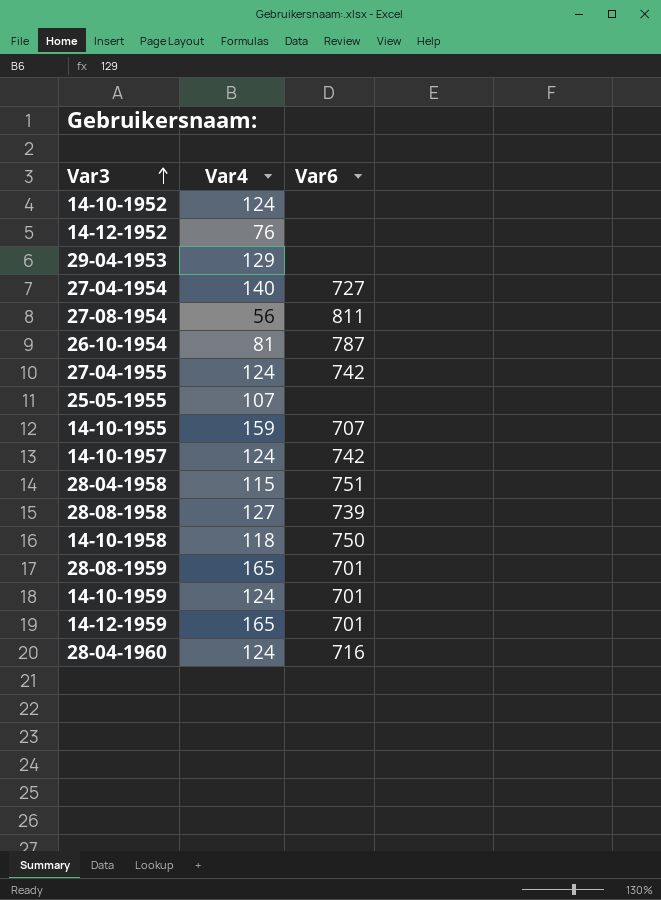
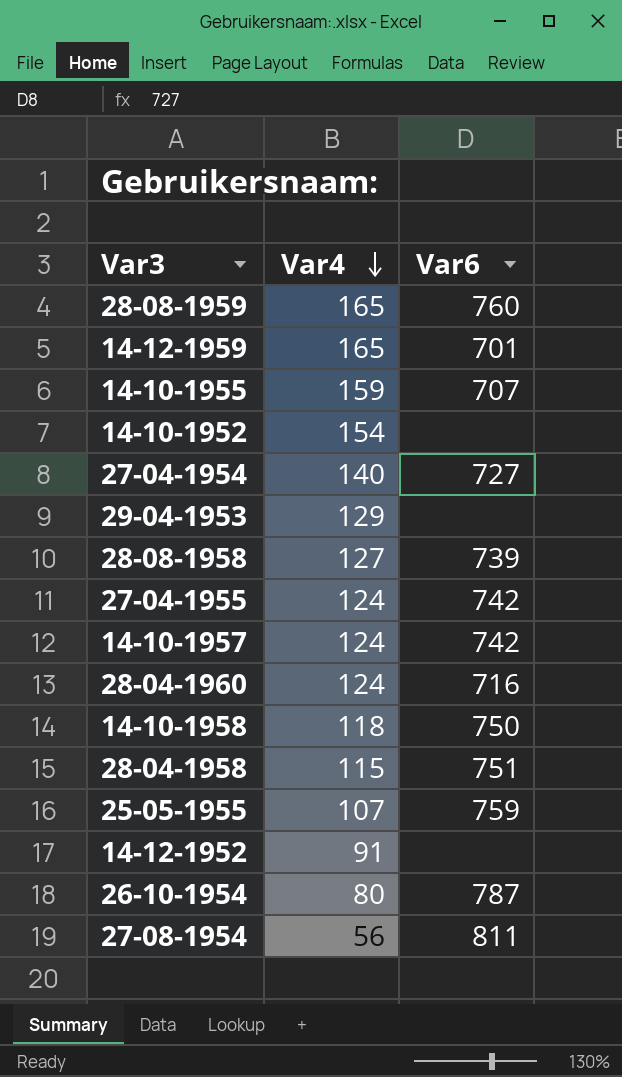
row order: Var3 ascending -> Var4 descending
row 14-10-1959: 124 | 701 -> none
28-08-1959 | Var6: 701 -> 760
14-10-1952 | Var4: 124 -> 154
25-05-1955 | Var6: none -> 759
14-12-1952 | Var4: 76 -> 91
26-10-1954 | Var4: 81 -> 80

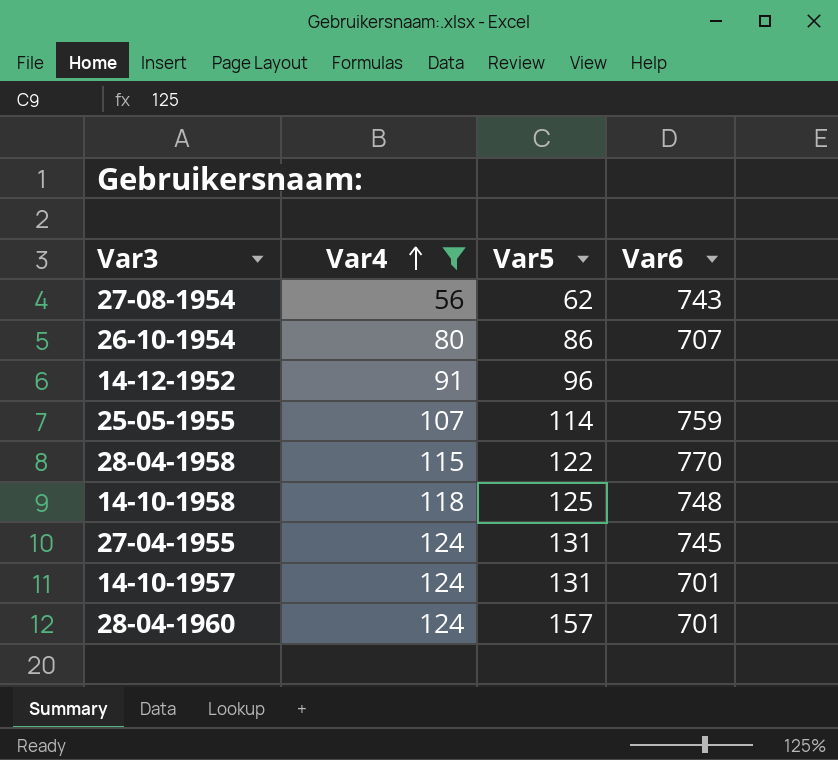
filter: none -> Var4 <= 124
row order: Var4 descending -> Var4 ascending
column Var5 | position: none -> 3
27-08-1954 | Var6: 811 -> 743
26-10-1954 | Var6: 787 -> 707
28-04-1958 | Var6: 751 -> 770
14-10-1958 | Var6: 750 -> 748
27-04-1955 | Var6: 742 -> 745
14-10-1957 | Var6: 742 -> 701
28-04-1960 | Var6: 716 -> 701

